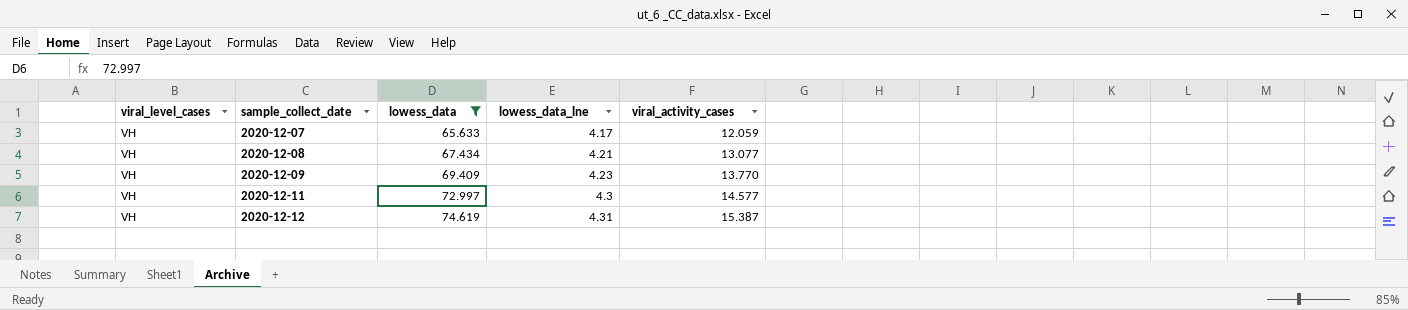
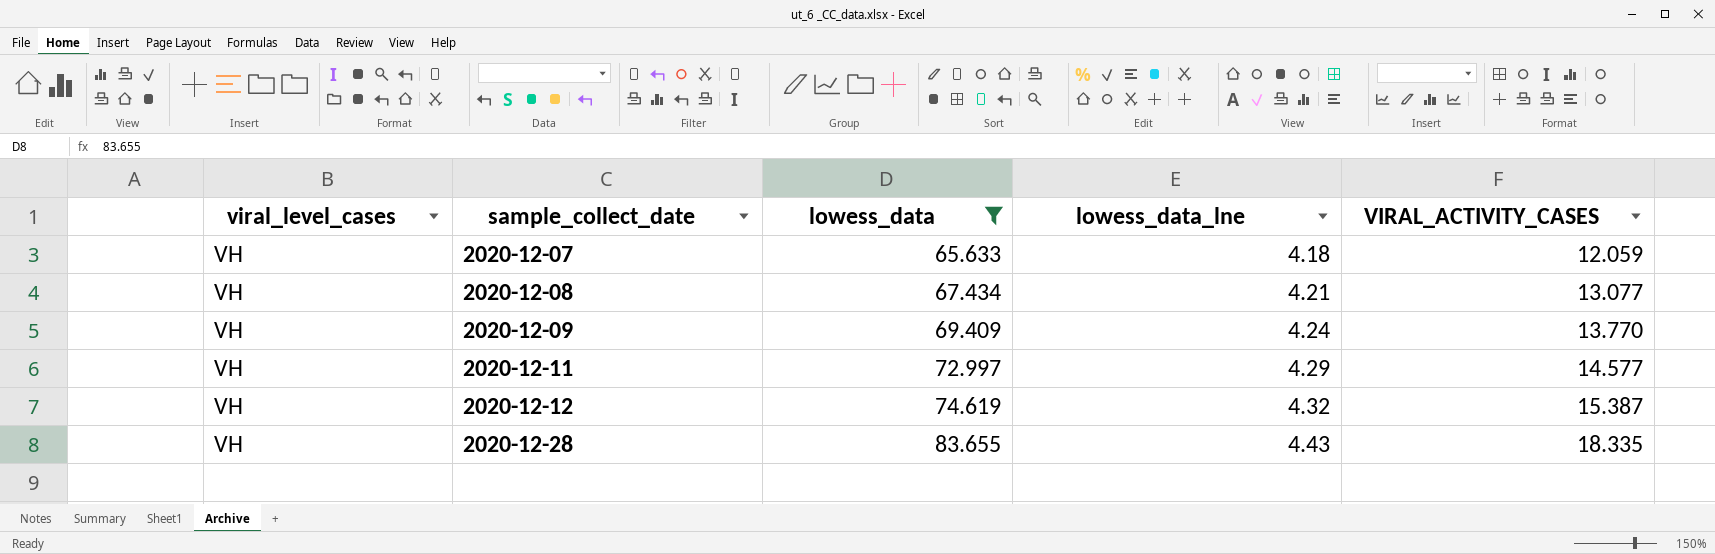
column name: viral_activity_cases -> VIRAL_ACTIVITY_CASES
2020-12-07 | lowess_data_lne: 4.17 -> 4.18
2020-12-09 | lowess_data_lne: 4.23 -> 4.24
2020-12-11 | lowess_data_lne: 4.3 -> 4.29
2020-12-12 | lowess_data_lne: 4.31 -> 4.32
row 2020-12-28: none -> VH | 83.655 | 4.43 | 18.335

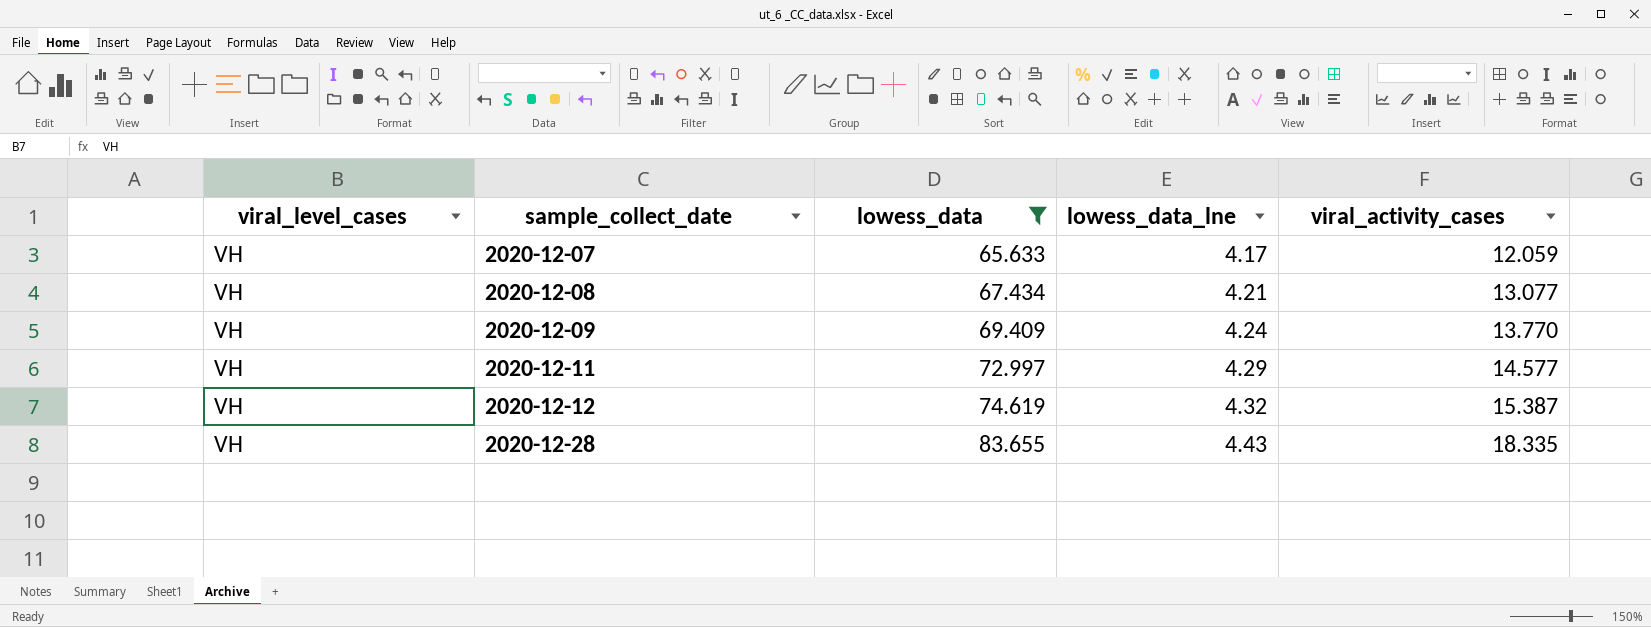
column name: VIRAL_ACTIVITY_CASES -> viral_activity_cases
2020-12-07 | lowess_data_lne: 4.18 -> 4.17

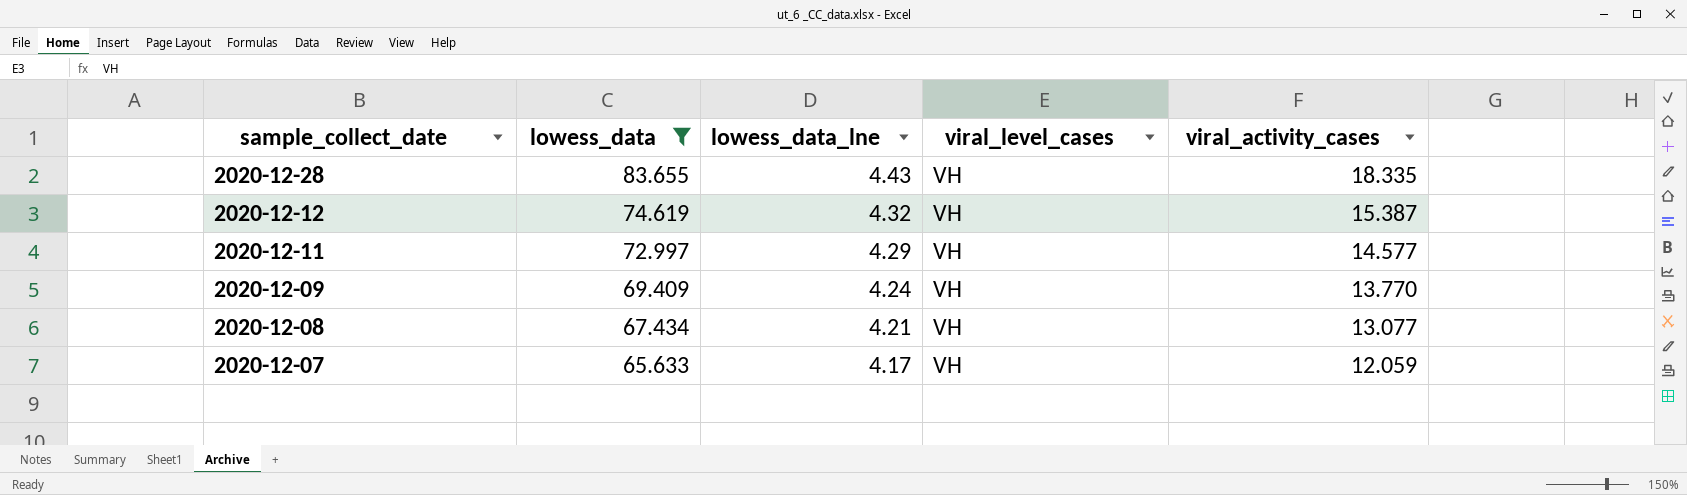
row order: sample_collect_date ascending -> sample_collect_date descending
column viral_level_cases | position: 1 -> 4

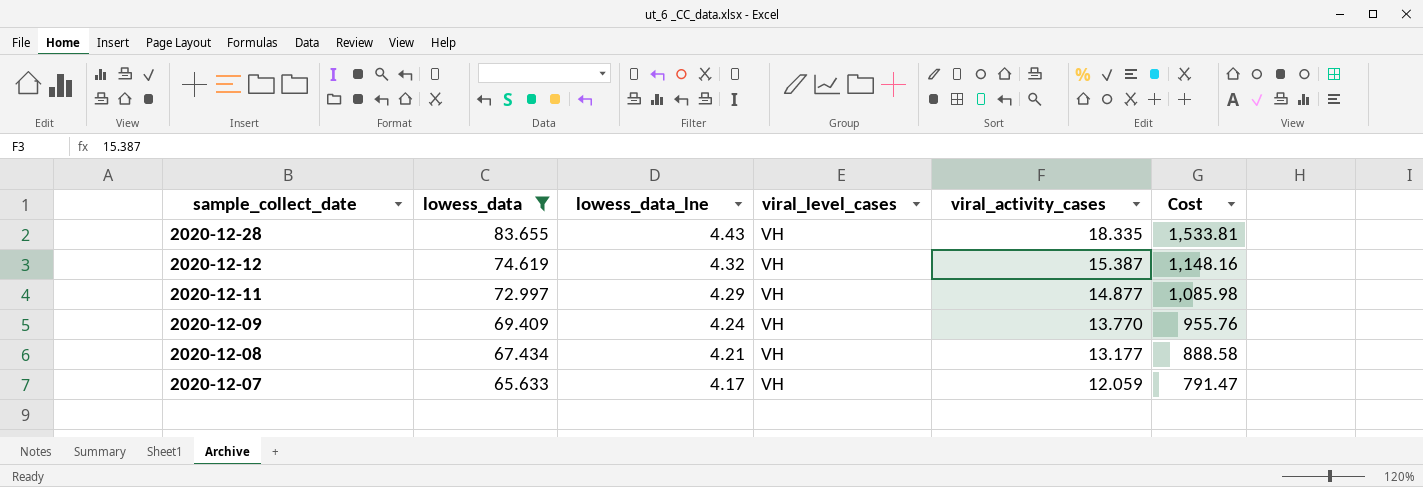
column Cost | formula: none -> [lowess_data] * [viral_activity_cases]
2020-12-11 | viral_activity_cases: 14.577 -> 14.877
2020-12-08 | viral_activity_cases: 13.077 -> 13.177

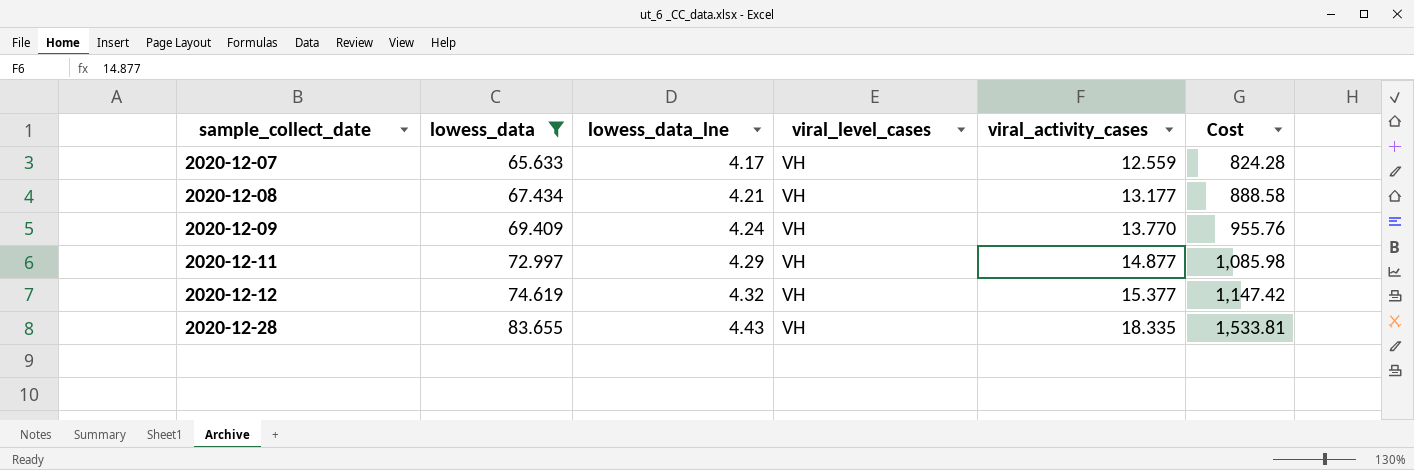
row order: sample_collect_date descending -> sample_collect_date ascending
2020-12-07 | viral_activity_cases: 12.059 -> 12.559
2020-12-07 | Cost: 791.47 -> 824.28
2020-12-12 | viral_activity_cases: 15.387 -> 15.377
2020-12-12 | Cost: 1,148.16 -> 1,147.42

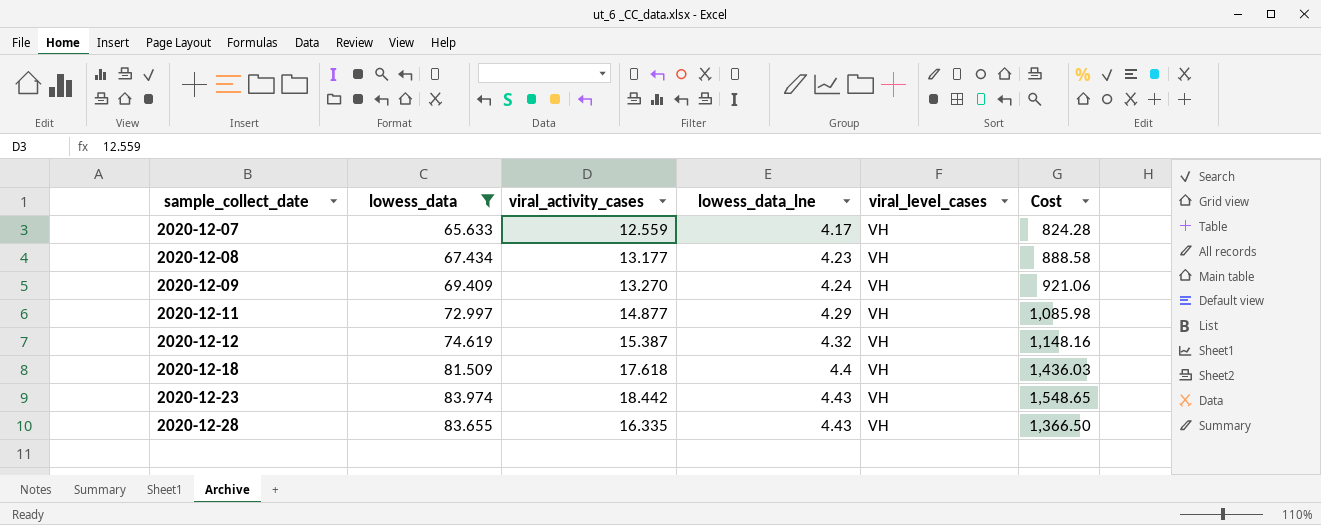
column viral_activity_cases | position: 5 -> 3
2020-12-08 | lowess_data_lne: 4.21 -> 4.23
2020-12-09 | viral_activity_cases: 13.770 -> 13.270
2020-12-09 | Cost: 955.76 -> 921.06
2020-12-12 | viral_activity_cases: 15.377 -> 15.387
2020-12-12 | Cost: 1,147.42 -> 1,148.16
row 2020-12-18: none -> 81.509 | 17.618 | 4.4 | VH | 1,436.03
row 2020-12-23: none -> 83.974 | 18.442 | 4.43 | VH | 1,548.65
2020-12-28 | viral_activity_cases: 18.335 -> 16.335
2020-12-28 | Cost: 1,533.81 -> 1,366.50

